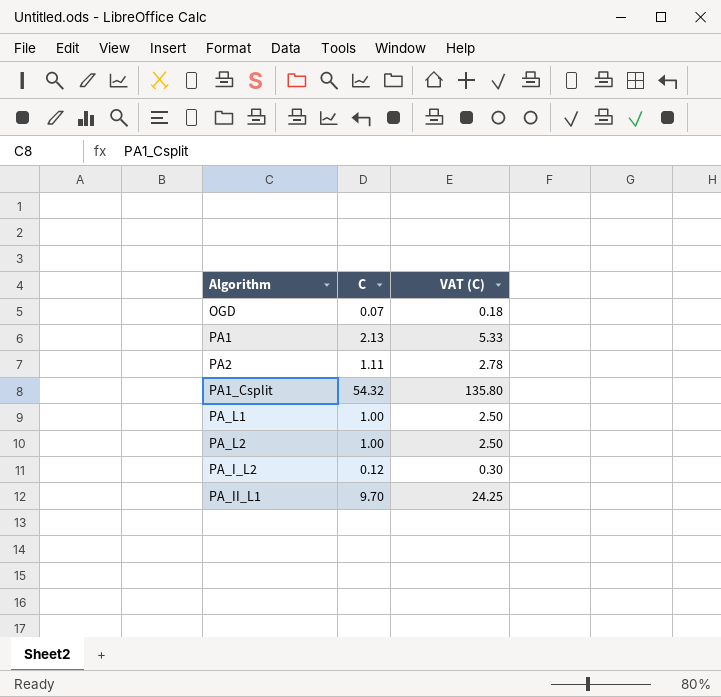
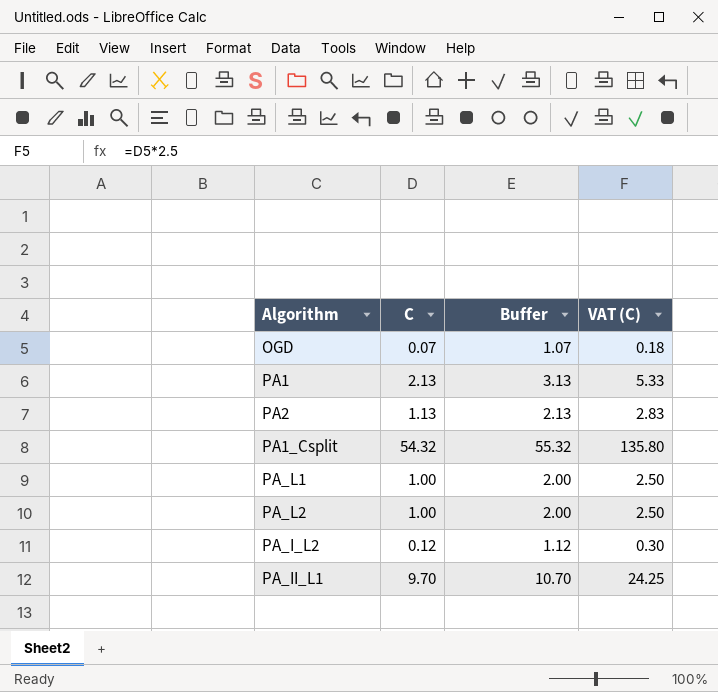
column Buffer | formula: none -> [C] + 1
PA2 | C: 1.11 -> 1.13
PA2 | VAT (C): 2.78 -> 2.83

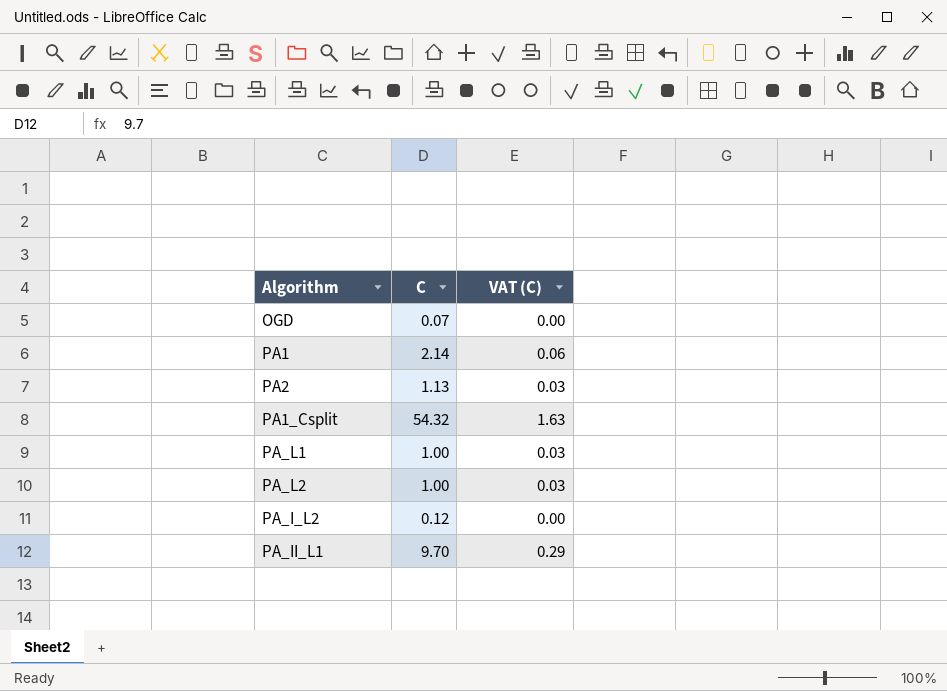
column Buffer | formula: [C] + 1 -> none
column VAT (C) | formula: [C] * 2.5 -> [C] * 0.03
PA1 | C: 2.13 -> 2.14

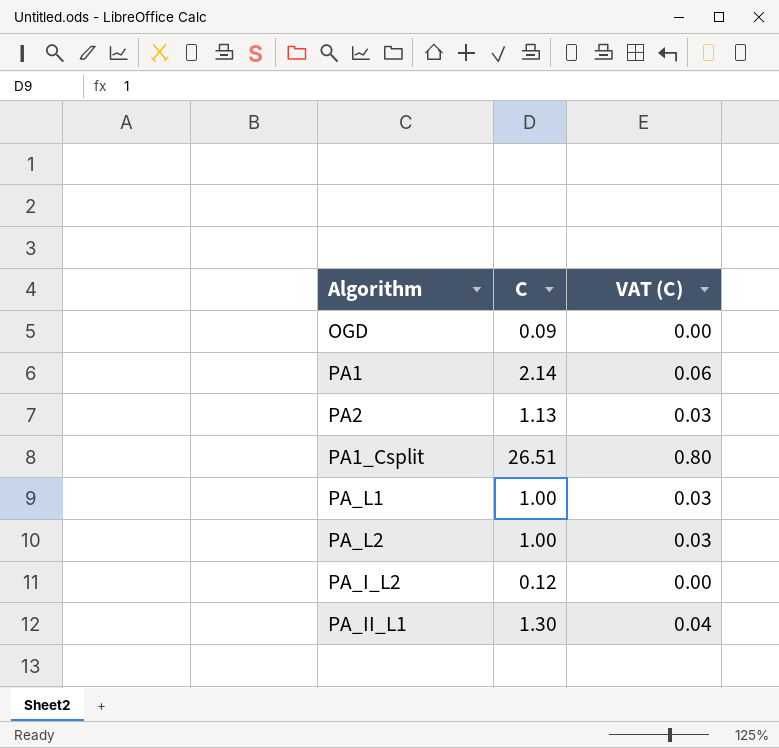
OGD | C: 0.07 -> 0.09
PA1_Csplit | C: 54.32 -> 26.51
PA1_Csplit | VAT (C): 1.63 -> 0.80
PA_II_L1 | C: 9.70 -> 1.30
PA_II_L1 | VAT (C): 0.29 -> 0.04

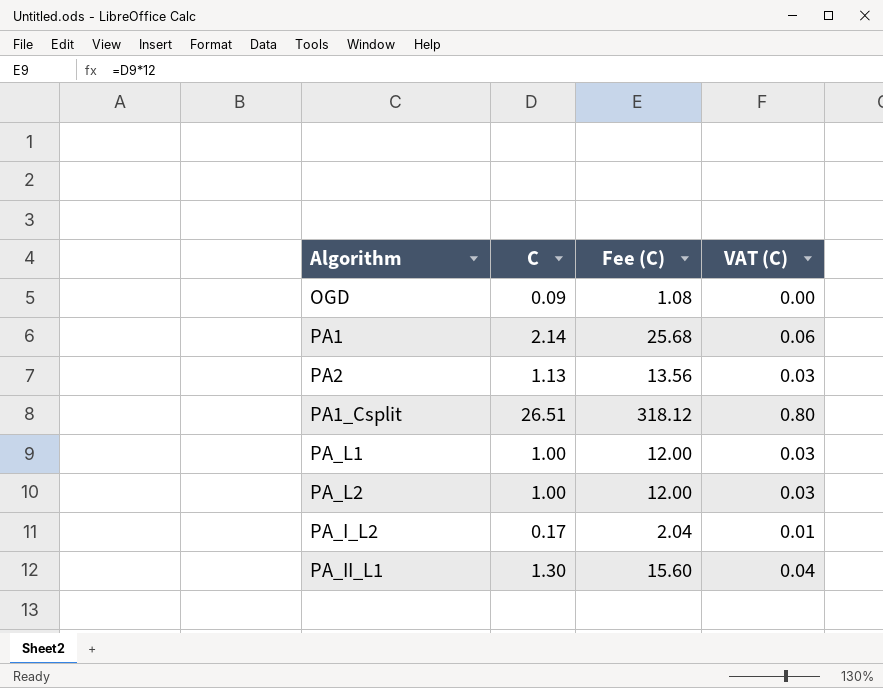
column Fee (C) | formula: none -> [C] * 12
PA_I_L2 | C: 0.12 -> 0.17
PA_I_L2 | VAT (C): 0.00 -> 0.01

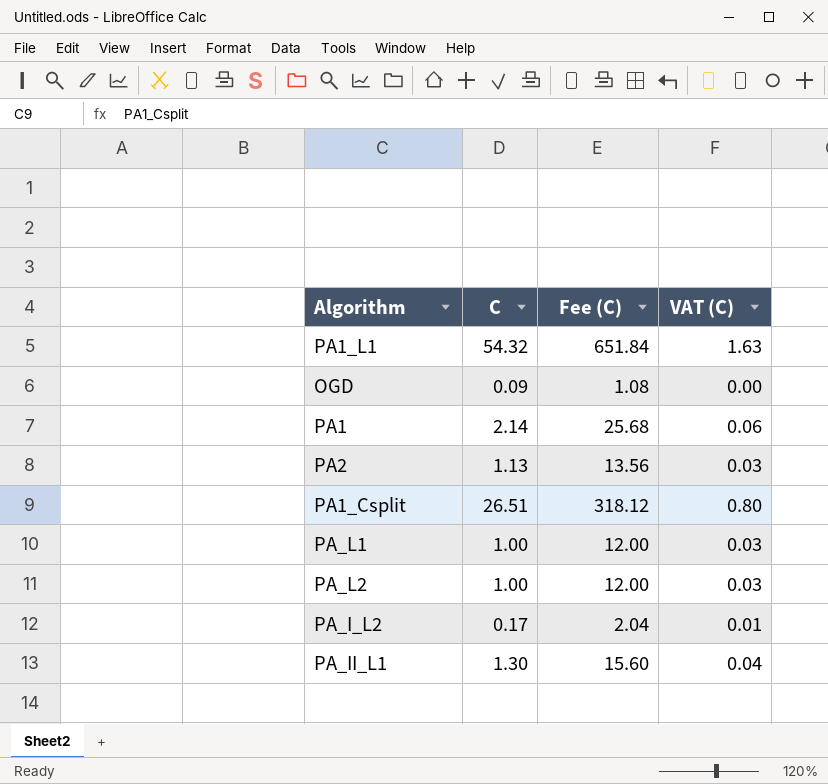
row PA1_L1: none -> 54.32 | 651.84 | 1.63

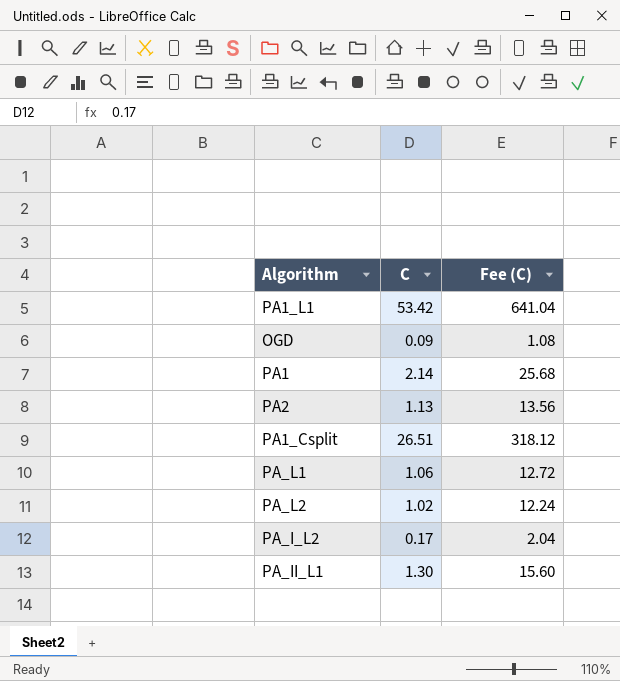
column VAT (C) | formula: [C] * 0.03 -> none
PA1_L1 | C: 54.32 -> 53.42
PA1_L1 | Fee (C): 651.84 -> 641.04
PA_L1 | C: 1.00 -> 1.06
PA_L1 | Fee (C): 12.00 -> 12.72
PA_L2 | C: 1.00 -> 1.02
PA_L2 | Fee (C): 12.00 -> 12.24

